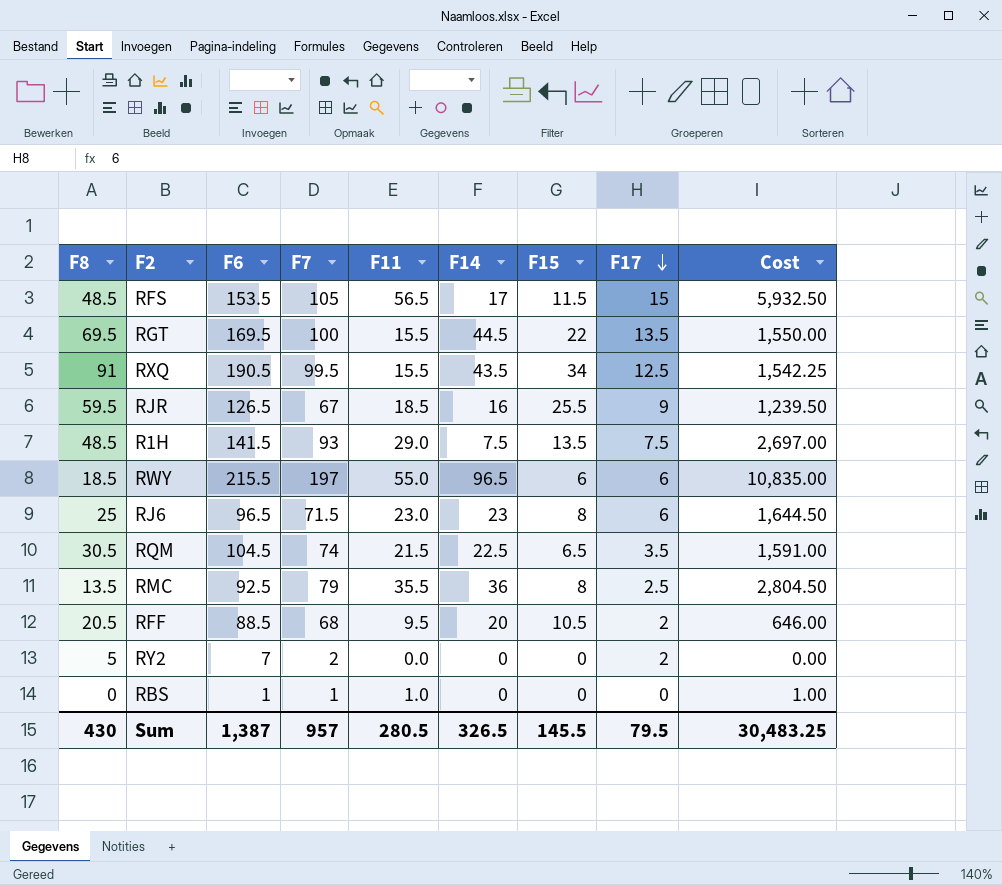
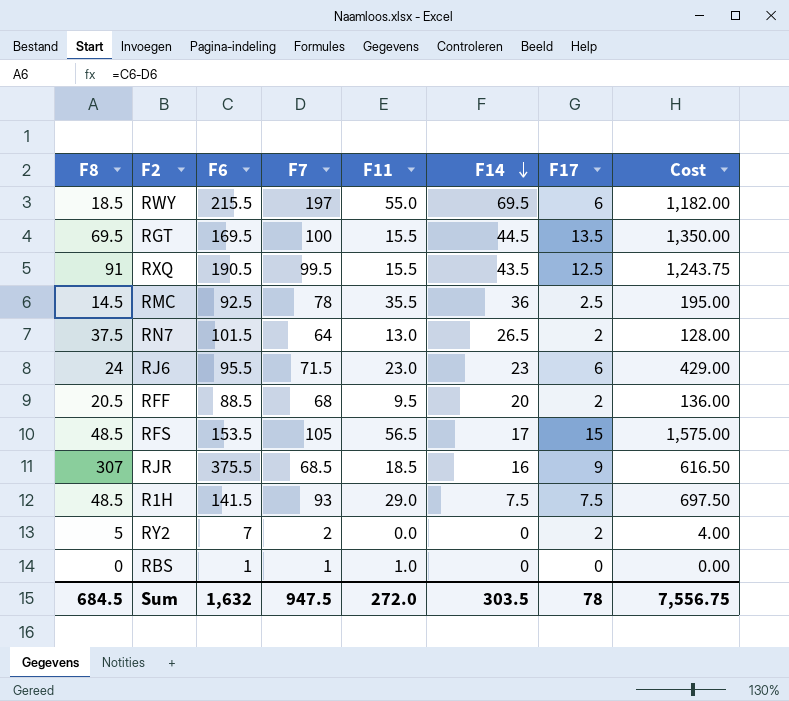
row order: F17 descending -> F14 descending
column F15 | position: 7 -> none
column Cost | formula: [F7] * [F11] -> [F7] * [F17]
row RQM: 30.5 | 104.5 | 74 | 21.5 | 22.5 | 6.5 | 3.5 | 1,591.00 -> none
RWY | F14: 96.5 -> 69.5
RMC | F8: 13.5 -> 14.5
RMC | F7: 79 -> 78
row RN7: none -> 37.5 | 101.5 | 64 | 13.0 | 26.5 | 2 | 128.00
RJ6 | F8: 25 -> 24
RJ6 | F6: 96.5 -> 95.5
RJR | F8: 59.5 -> 307
RJR | F6: 126.5 -> 375.5
RJR | F7: 67 -> 68.5
Sum | F8: 430 -> 684.5
Sum | F6: 1,387 -> 1,632
Sum | F7: 957 -> 947.5
Sum | F11: 280.5 -> 272.0
Sum | F14: 326.5 -> 303.5
Sum | F17: 79.5 -> 78
Sum | Cost: 30,483.25 -> 7,556.75

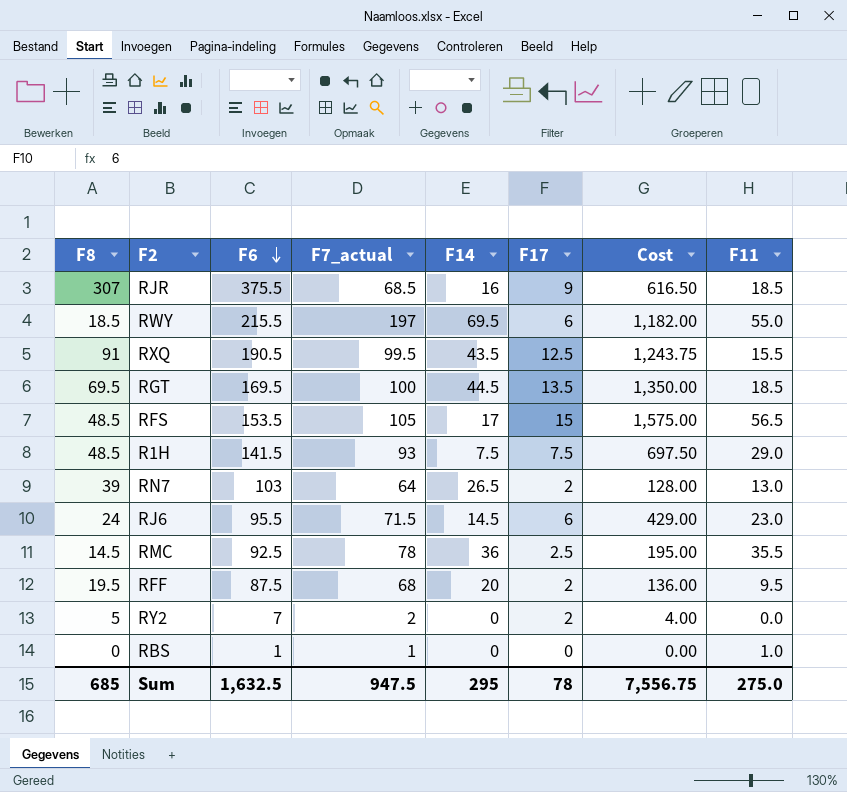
row order: F14 descending -> F6 descending
column name: F7 -> F7_actual
column F11 | position: 5 -> 8
RGT | F11: 15.5 -> 18.5
RN7 | F8: 37.5 -> 39
RN7 | F6: 101.5 -> 103
RJ6 | F14: 23 -> 14.5
RFF | F8: 20.5 -> 19.5
RFF | F6: 88.5 -> 87.5
Sum | F8: 684.5 -> 685
Sum | F6: 1,632 -> 1,632.5
Sum | F14: 303.5 -> 295
Sum | F11: 272.0 -> 275.0

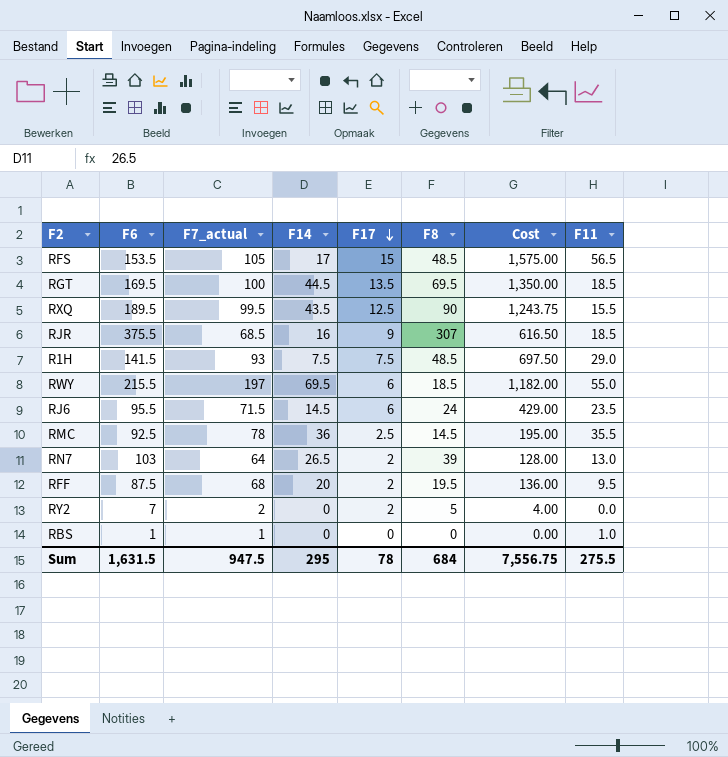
row order: F6 descending -> F17 descending
column F8 | position: 1 -> 6
RXQ | F6: 190.5 -> 189.5
RXQ | F8: 91 -> 90
RJ6 | F11: 23.0 -> 23.5
Sum | F6: 1,632.5 -> 1,631.5
Sum | F8: 685 -> 684
Sum | F11: 275.0 -> 275.5

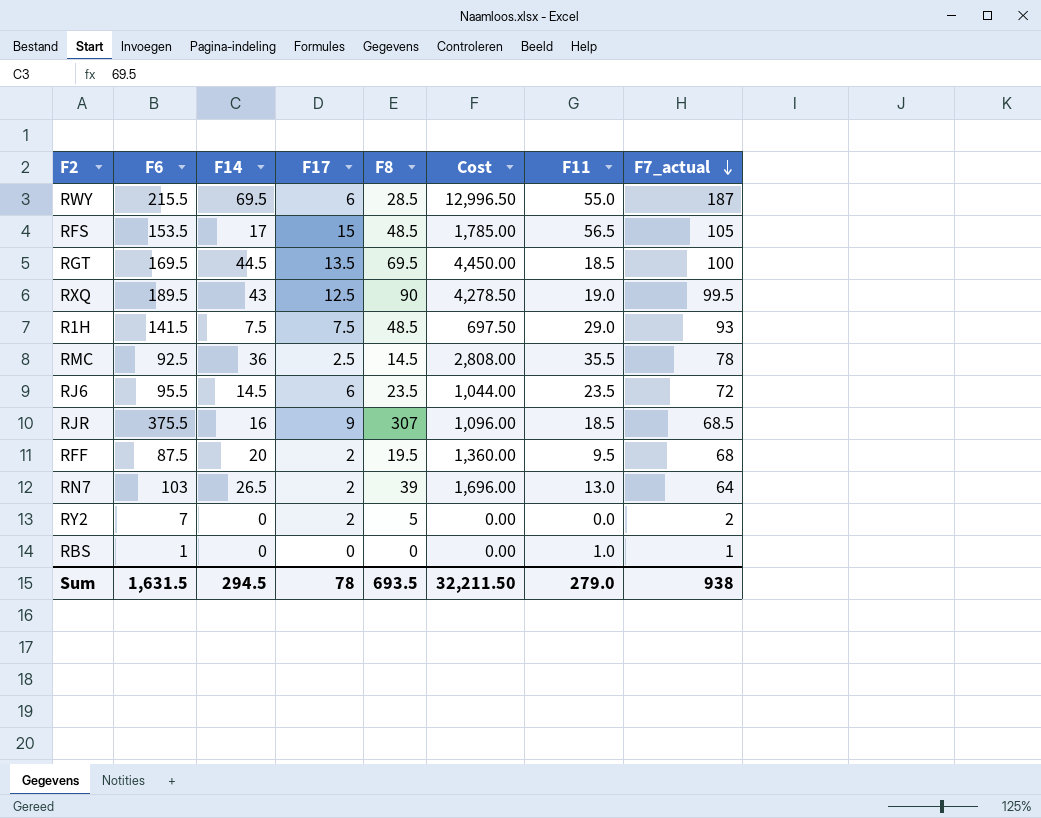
row order: F17 descending -> F7_actual descending
column Cost | formula: [F7_actual] * [F17] -> [F14] * [F7_actual]
column F7_actual | position: 3 -> 8
RWY | F8: 18.5 -> 28.5
RWY | F7_actual: 197 -> 187
RXQ | F14: 43.5 -> 43
RXQ | F11: 15.5 -> 19.0
RJ6 | F8: 24 -> 23.5
RJ6 | F7_actual: 71.5 -> 72
Sum | F14: 295 -> 294.5
Sum | F8: 684 -> 693.5
Sum | Cost: 7,556.75 -> 32,211.50
Sum | F11: 275.5 -> 279.0
Sum | F7_actual: 947.5 -> 938

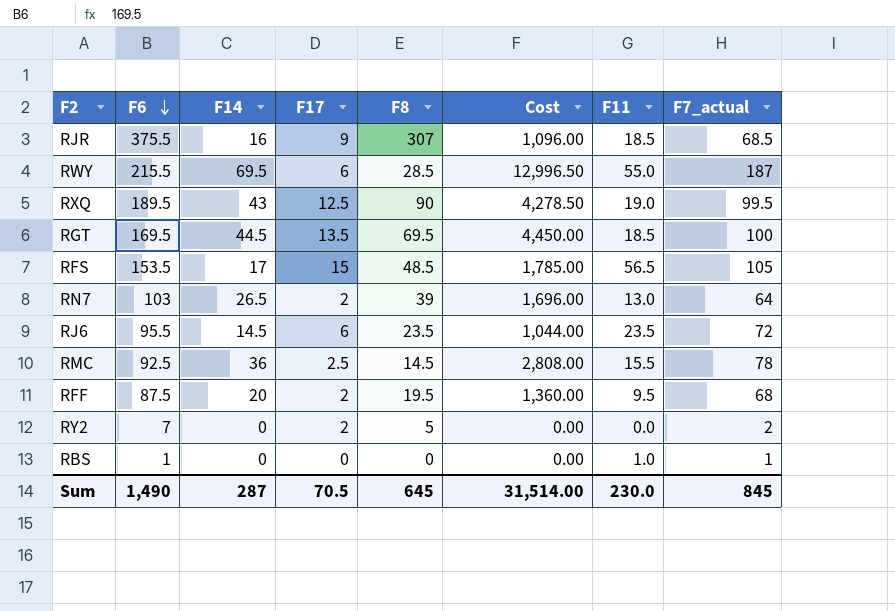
row order: F7_actual descending -> F6 descending
row R1H: 141.5 | 7.5 | 7.5 | 48.5 | 697.50 | 29.0 | 93 -> none
RMC | F11: 35.5 -> 15.5
Sum | F6: 1,631.5 -> 1,490
Sum | F14: 294.5 -> 287
Sum | F17: 78 -> 70.5
Sum | F8: 693.5 -> 645
Sum | Cost: 32,211.50 -> 31,514.00
Sum | F11: 279.0 -> 230.0
Sum | F7_actual: 938 -> 845

